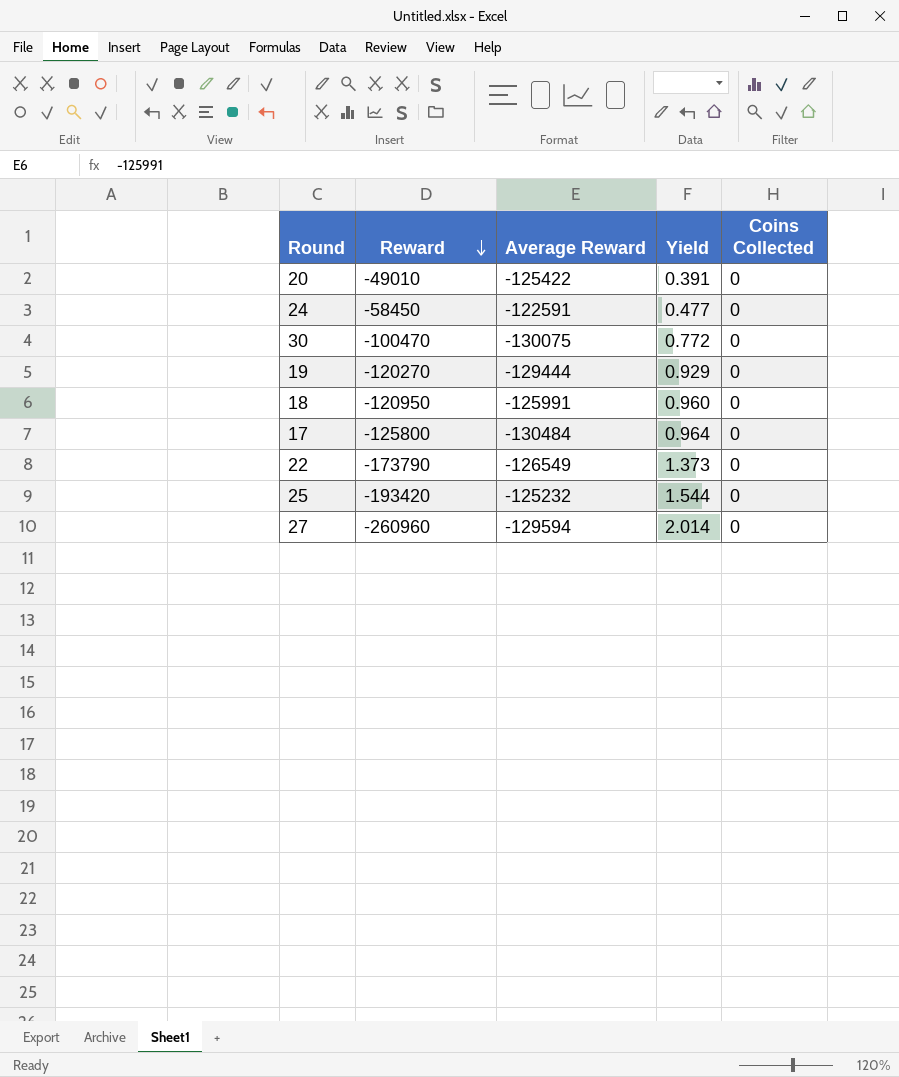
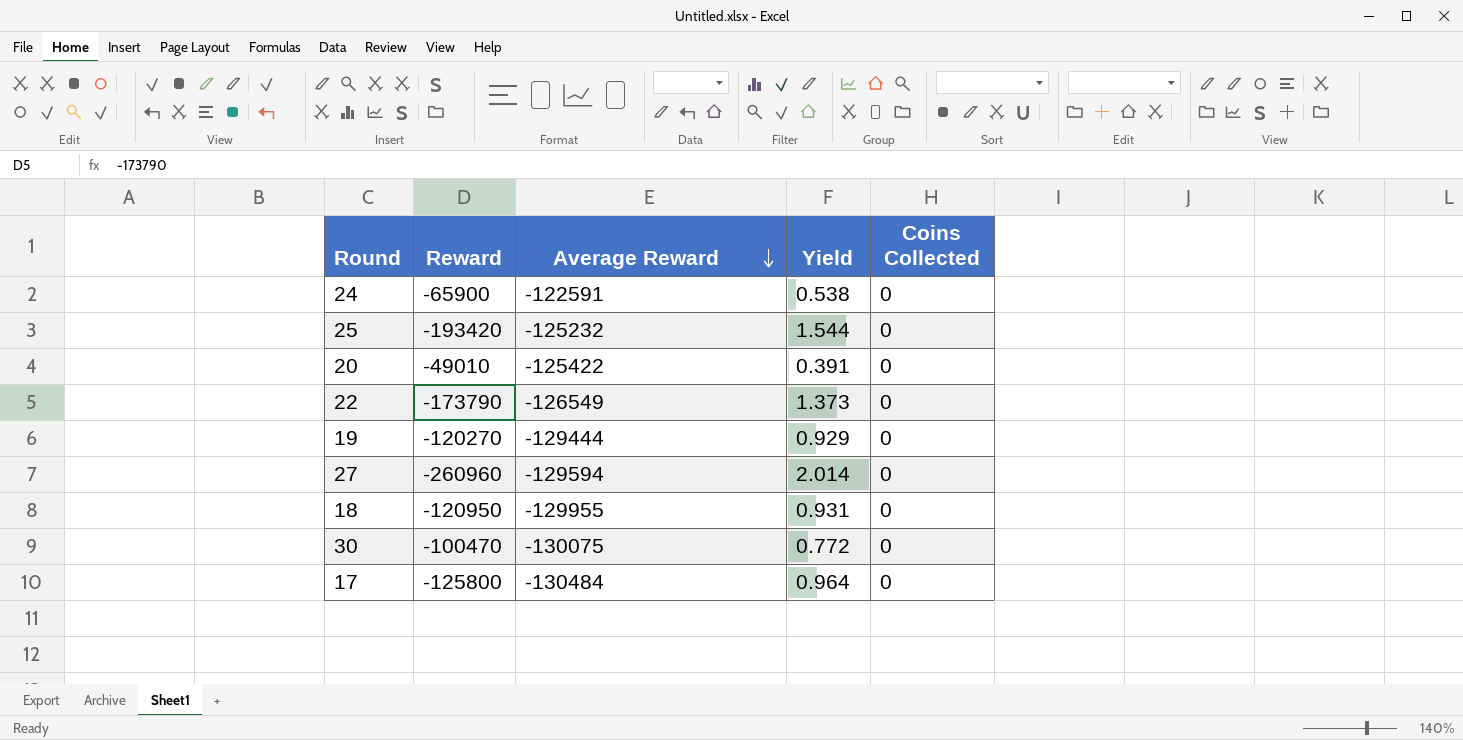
row order: Reward descending -> Average Reward descending
24 | Reward: -58450 -> -65900
24 | Yield: 0.477 -> 0.538
18 | Average Reward: -125991 -> -129955
18 | Yield: 0.960 -> 0.931

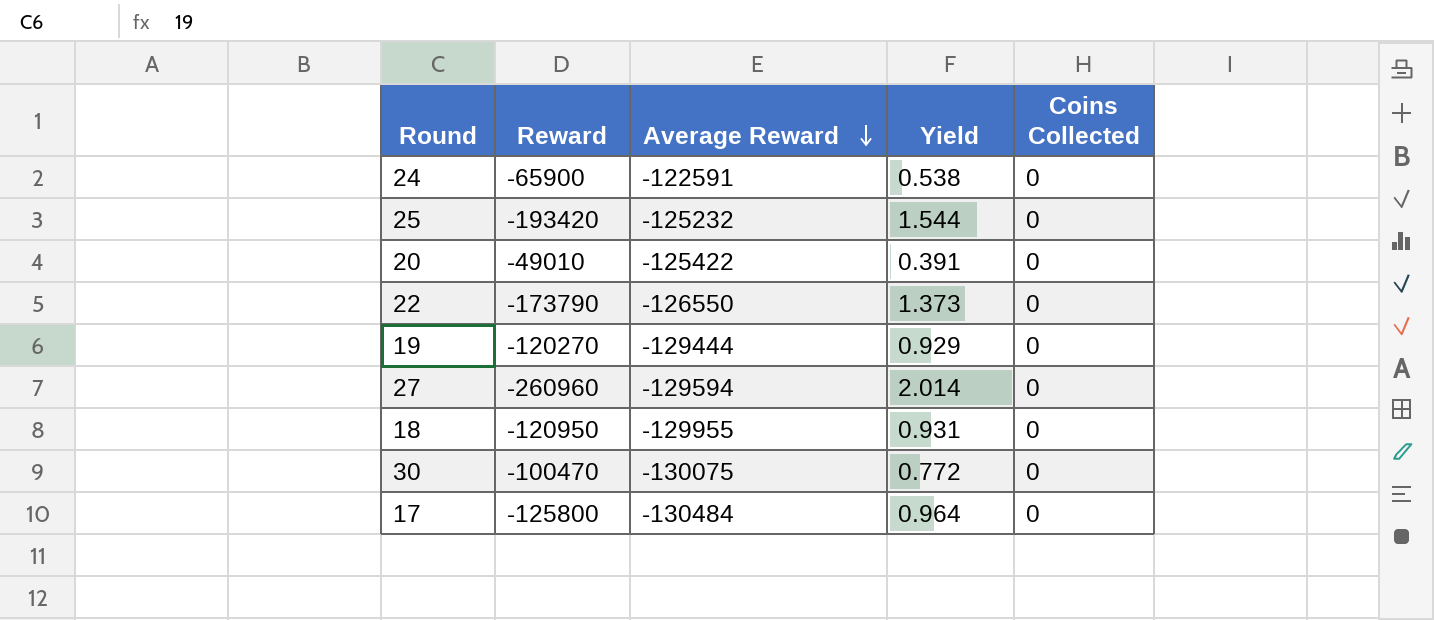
22 | Average Reward: -126549 -> -126550

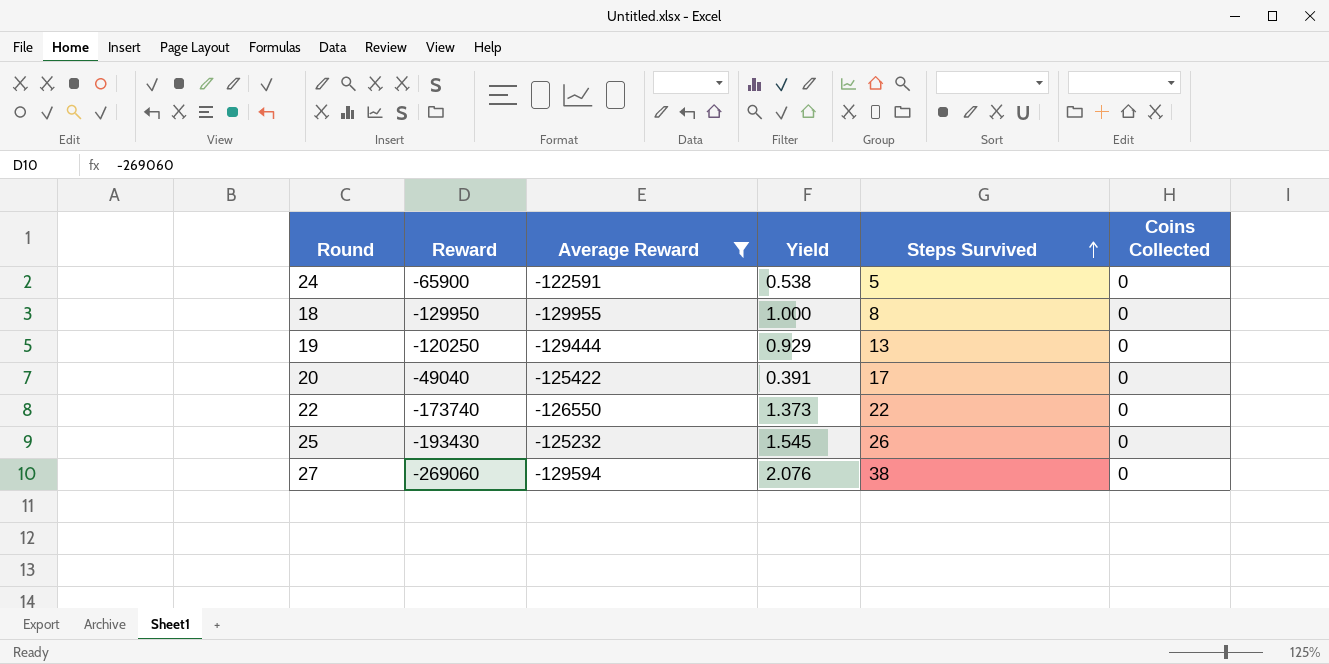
filter: none -> Average Reward >= -129955
row order: Average Reward descending -> Steps Survived ascending
column Steps Survived | position: none -> 5
18 | Reward: -120950 -> -129950
18 | Yield: 0.931 -> 1.000
19 | Reward: -120270 -> -120250
20 | Reward: -49010 -> -49040
22 | Reward: -173790 -> -173740
25 | Reward: -193420 -> -193430
25 | Yield: 1.544 -> 1.545
27 | Reward: -260960 -> -269060
27 | Yield: 2.014 -> 2.076

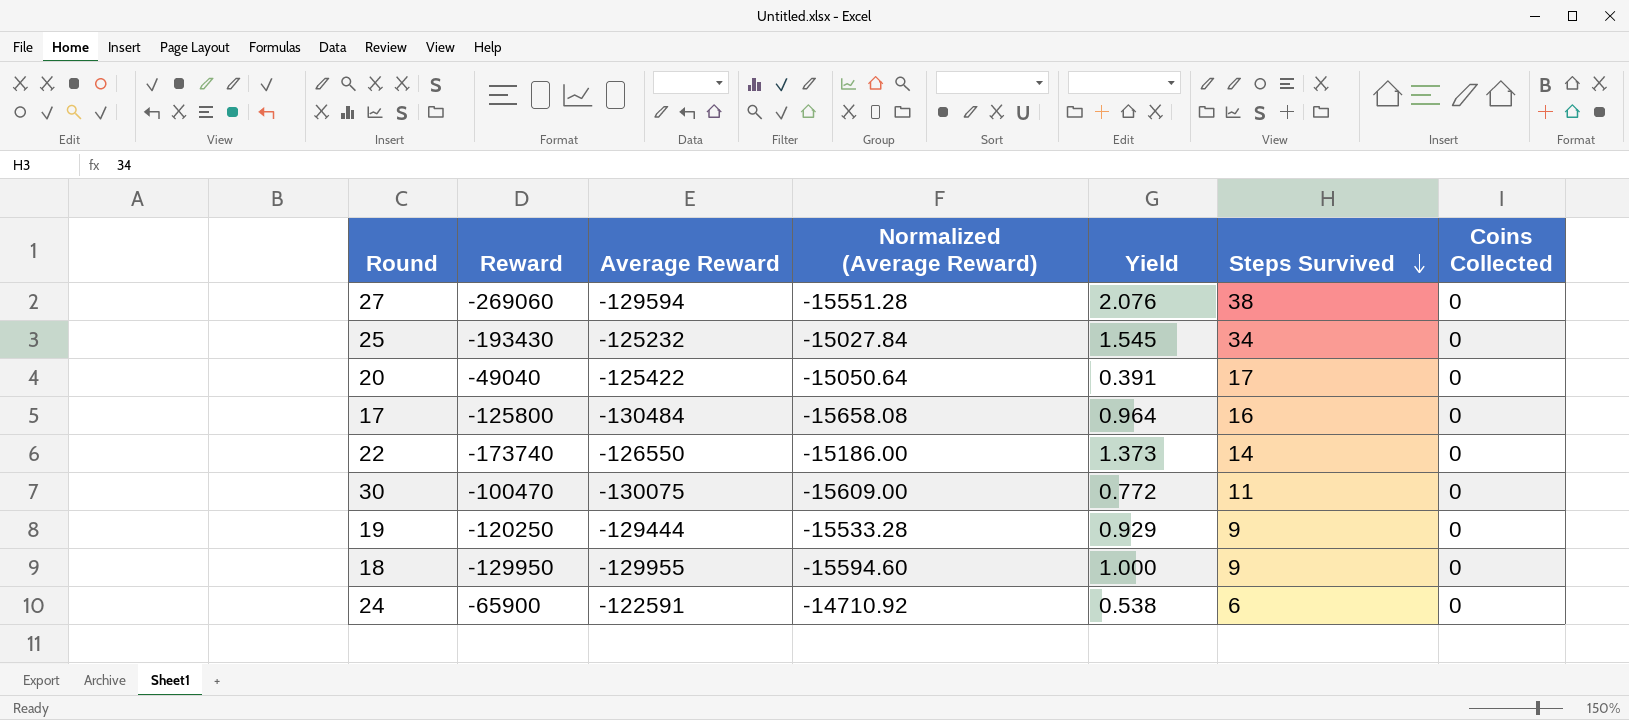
filter: Average Reward >= -129955 -> none
row order: Steps Survived ascending -> Steps Survived descending
column Normalized (Average Reward) | formula: none -> [Average Reward] * 0.12
25 | Steps Survived: 26 -> 34
22 | Steps Survived: 22 -> 14
19 | Steps Survived: 13 -> 9
18 | Steps Survived: 8 -> 9
24 | Steps Survived: 5 -> 6

